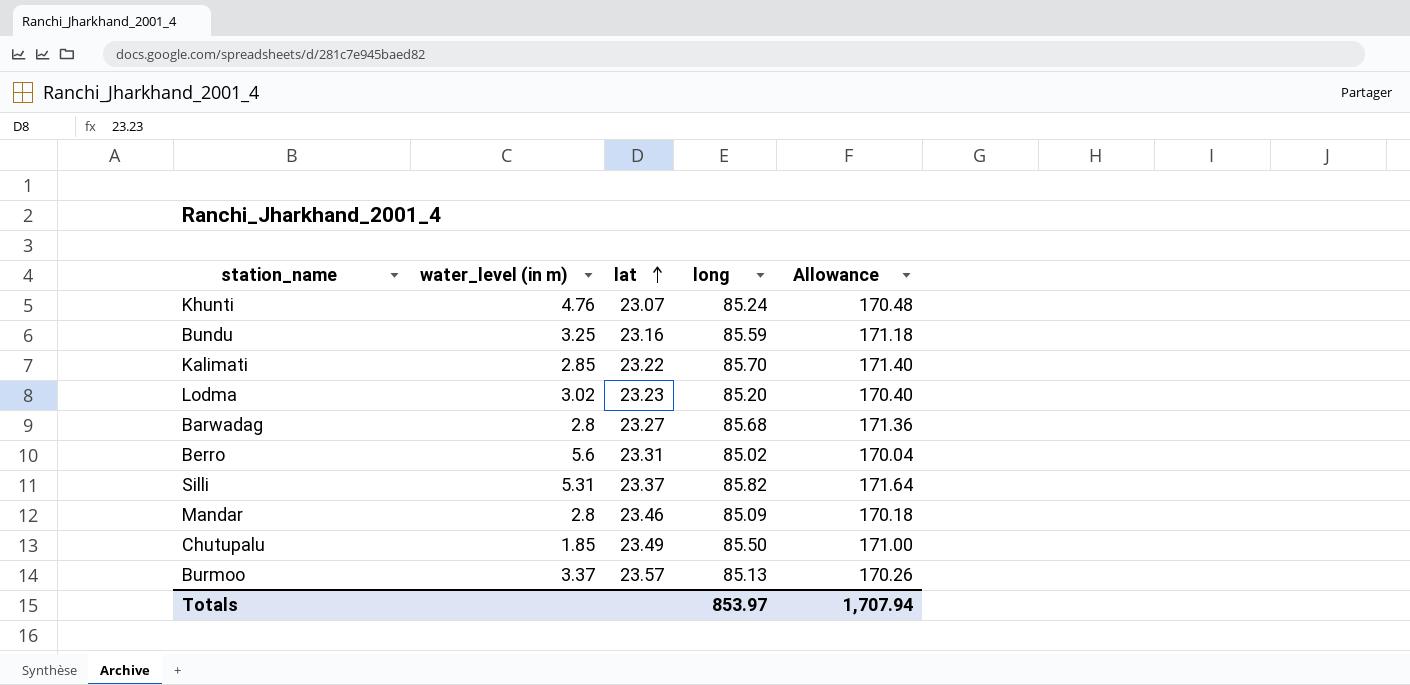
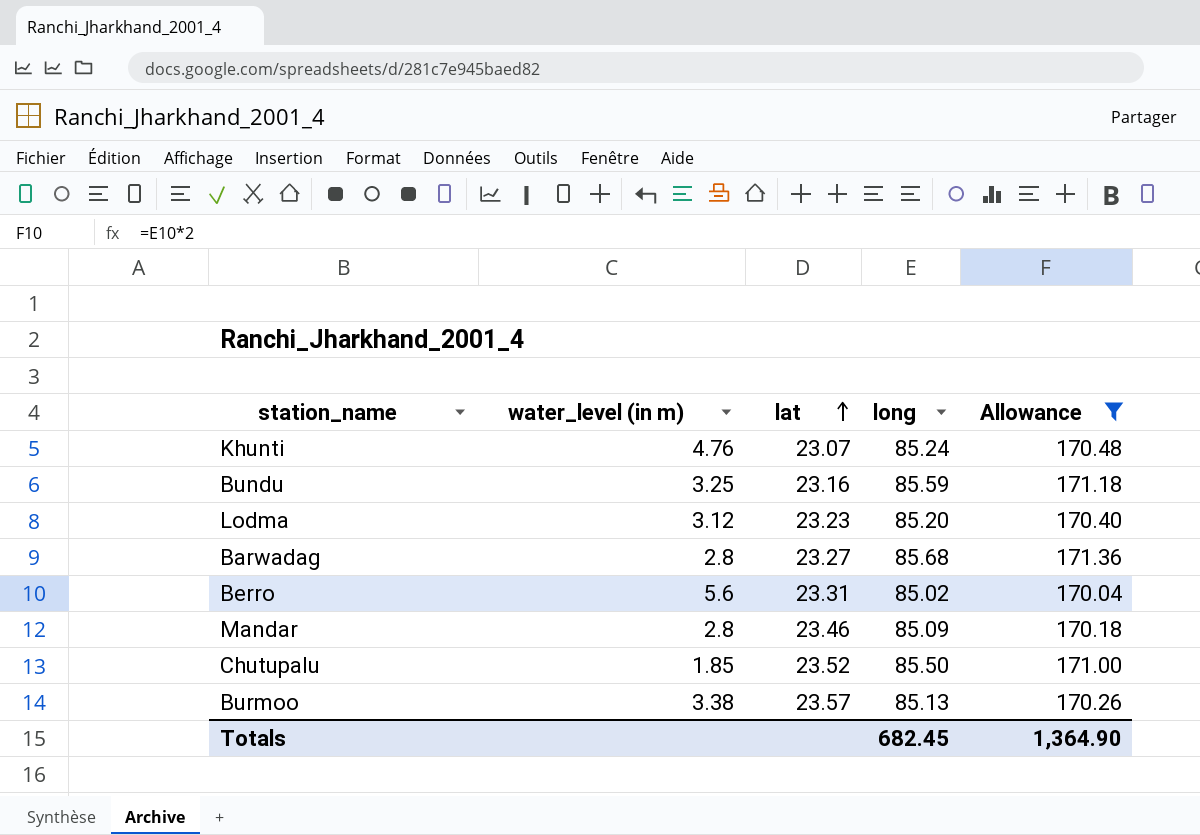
filter: none -> Allowance <= 171.36
Lodma | water_level (in m): 3.02 -> 3.12
Chutupalu | lat: 23.49 -> 23.52
Burmoo | water_level (in m): 3.37 -> 3.38
Totals | long: 853.97 -> 682.45
Totals | Allowance: 1,707.94 -> 1,364.90

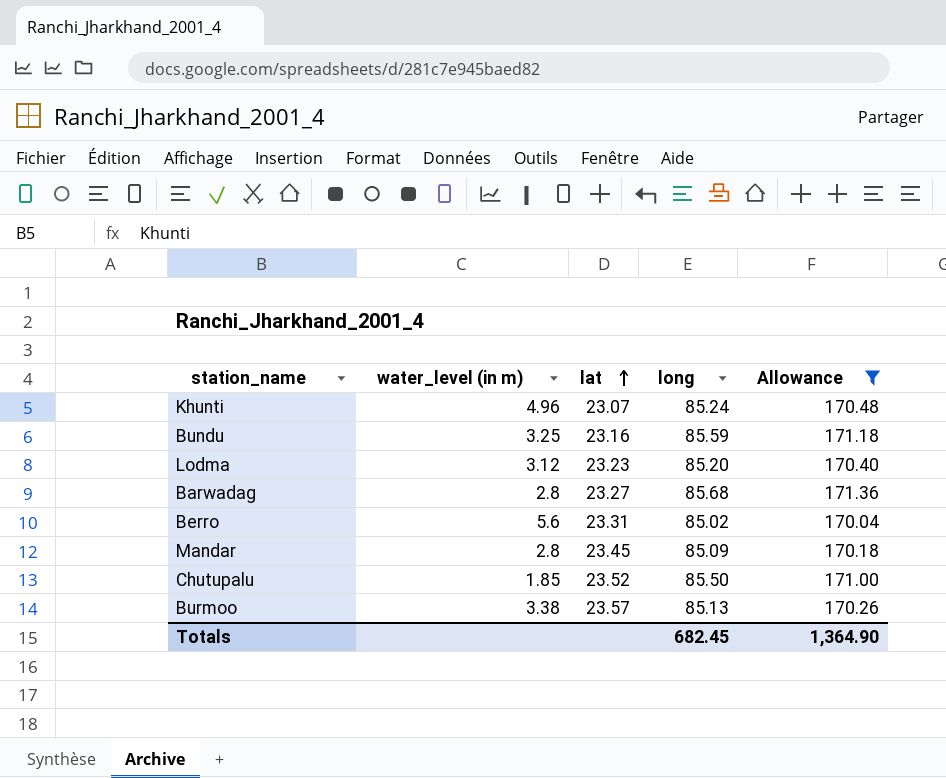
Khunti | water_level (in m): 4.76 -> 4.96
Mandar | lat: 23.46 -> 23.45

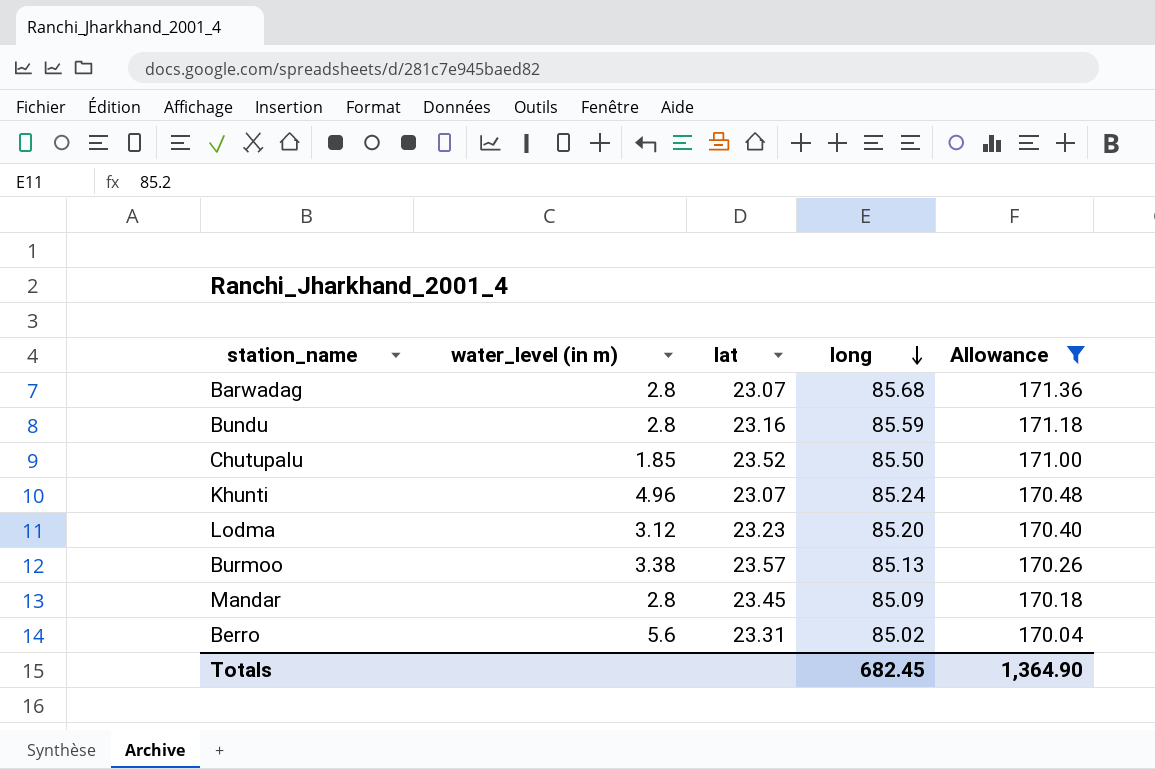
row order: lat ascending -> long descending
Barwadag | lat: 23.27 -> 23.07
Bundu | water_level (in m): 3.25 -> 2.8

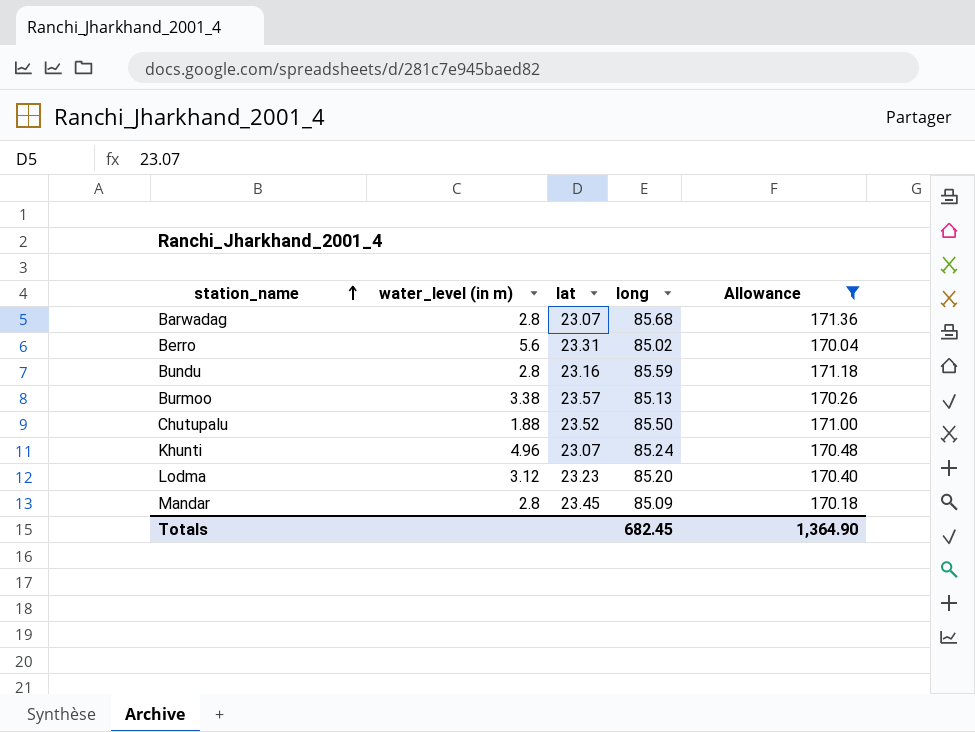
row order: long descending -> station_name ascending
Chutupalu | water_level (in m): 1.85 -> 1.88

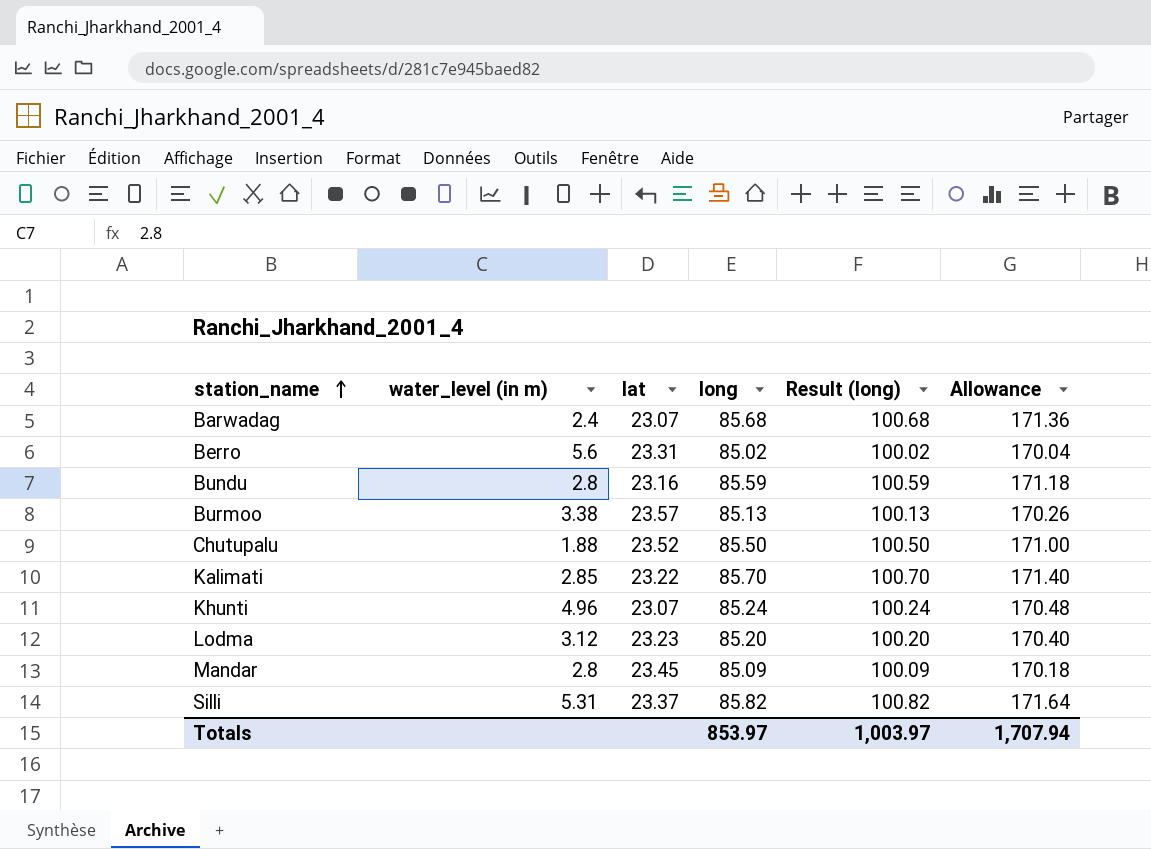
filter: Allowance <= 171.36 -> none
column Result (long) | formula: none -> [long] + 15
Barwadag | water_level (in m): 2.8 -> 2.4
Totals | long: 682.45 -> 853.97
Totals | Allowance: 1,364.90 -> 1,707.94

